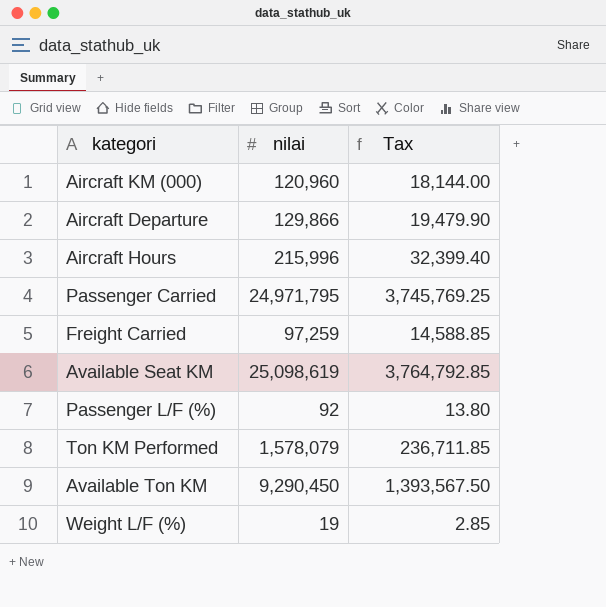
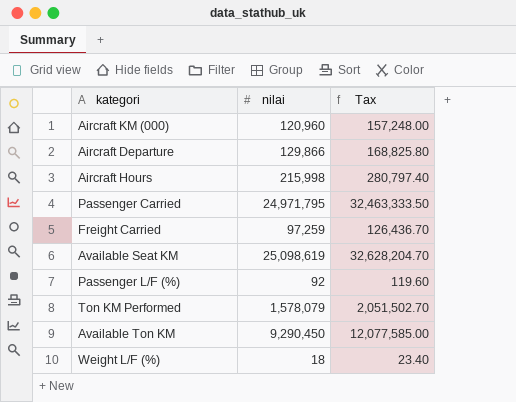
column Tax | formula: [nilai] * 0.15 -> [nilai] * 1.3
Aircraft Hours | nilai: 215,996 -> 215,998
Weight L/F (%) | nilai: 19 -> 18

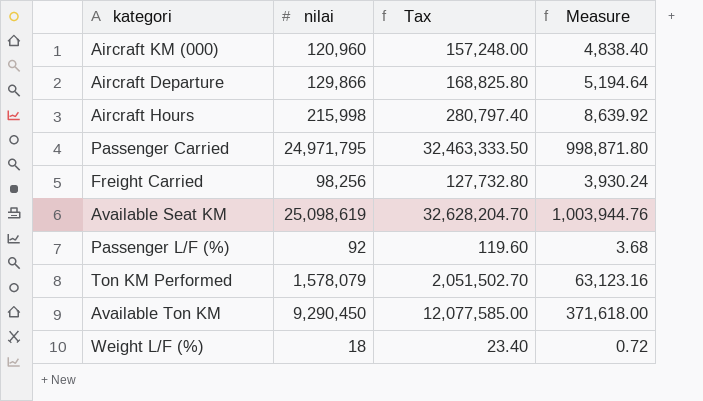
column Measure | formula: none -> [nilai] * 0.04
Freight Carried | nilai: 97,259 -> 98,256
Freight Carried | Tax: 126,436.70 -> 127,732.80

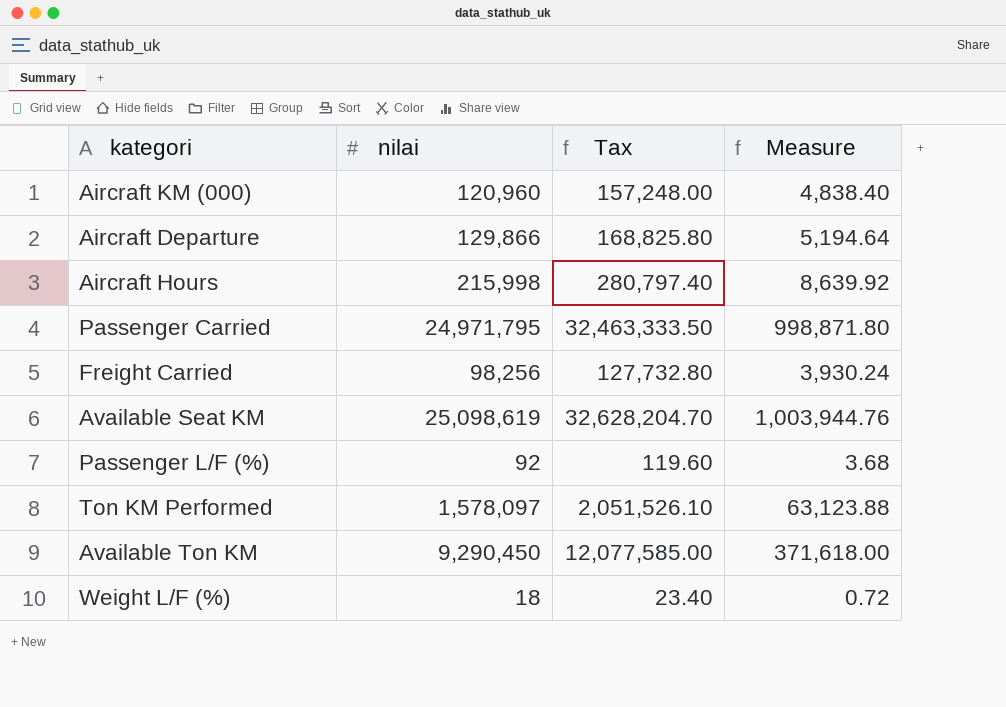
Ton KM Performed | nilai: 1,578,079 -> 1,578,097
Ton KM Performed | Tax: 2,051,502.70 -> 2,051,526.10
Ton KM Performed | Measure: 63,123.16 -> 63,123.88

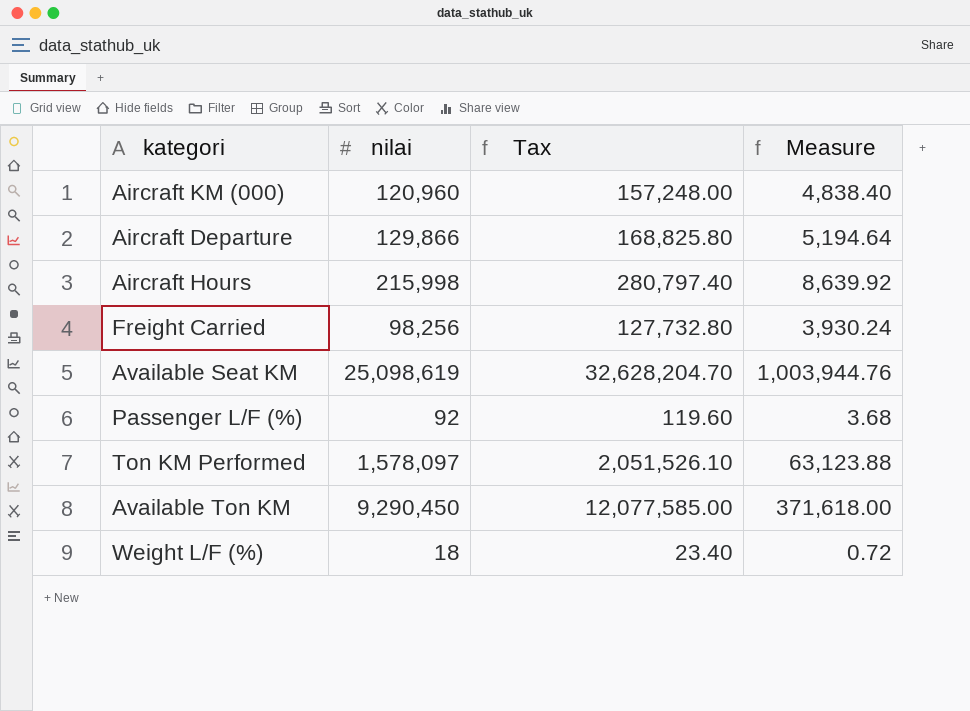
row Passenger Carried: 24,971,795 | 32,463,333.50 | 998,871.80 -> none

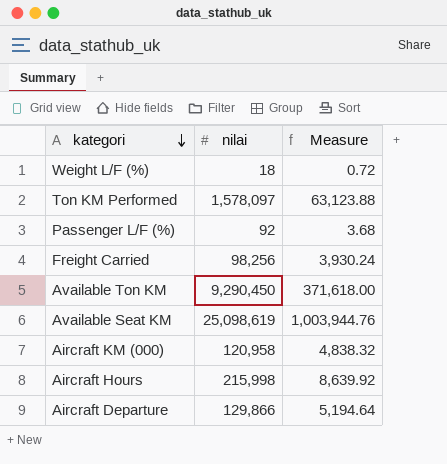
row order: none -> kategori descending
column Tax | formula: [nilai] * 1.3 -> none
Aircraft KM (000) | nilai: 120,960 -> 120,958
Aircraft KM (000) | Measure: 4,838.40 -> 4,838.32

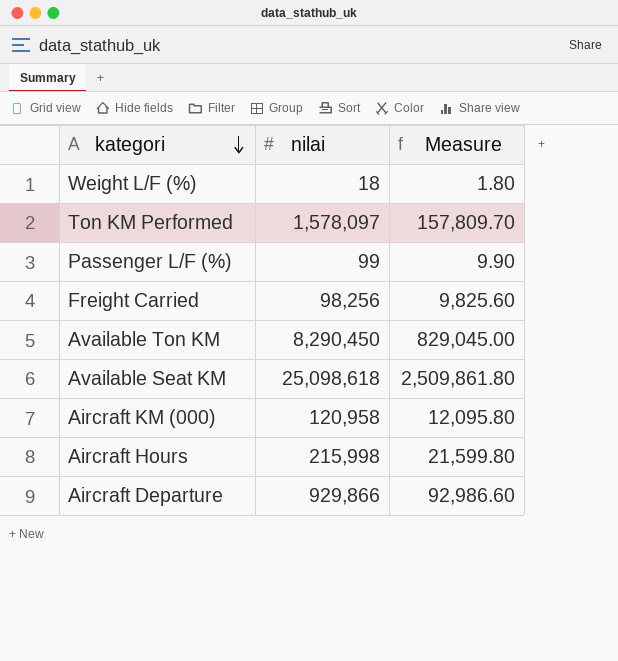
column Measure | formula: [nilai] * 0.04 -> [nilai] * 0.1
Passenger L/F (%) | nilai: 92 -> 99
Available Ton KM | nilai: 9,290,450 -> 8,290,450
Available Seat KM | nilai: 25,098,619 -> 25,098,618
Aircraft Departure | nilai: 129,866 -> 929,866

